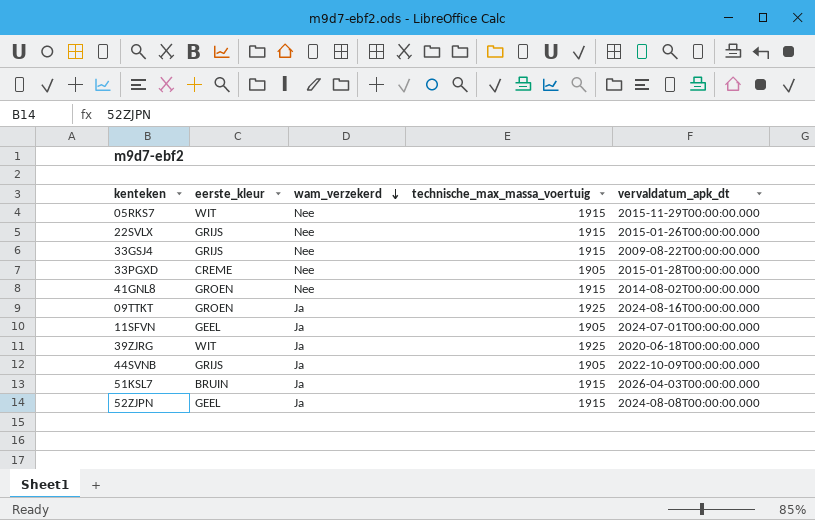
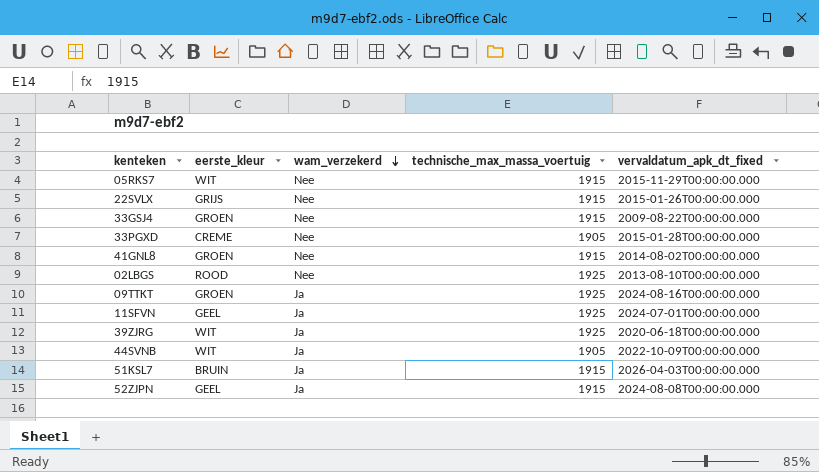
column name: vervaldatum_apk_dt -> vervaldatum_apk_dt_fixed
33GSJ4 | eerste_kleur: GRIJS -> GROEN
row 02LBGS: none -> ROOD | Nee | 1925 | 2013-08-10T00:00:00.000
11SFVN | technische_max_massa_voertuig: 1905 -> 1925
44SVNB | eerste_kleur: GRIJS -> WIT

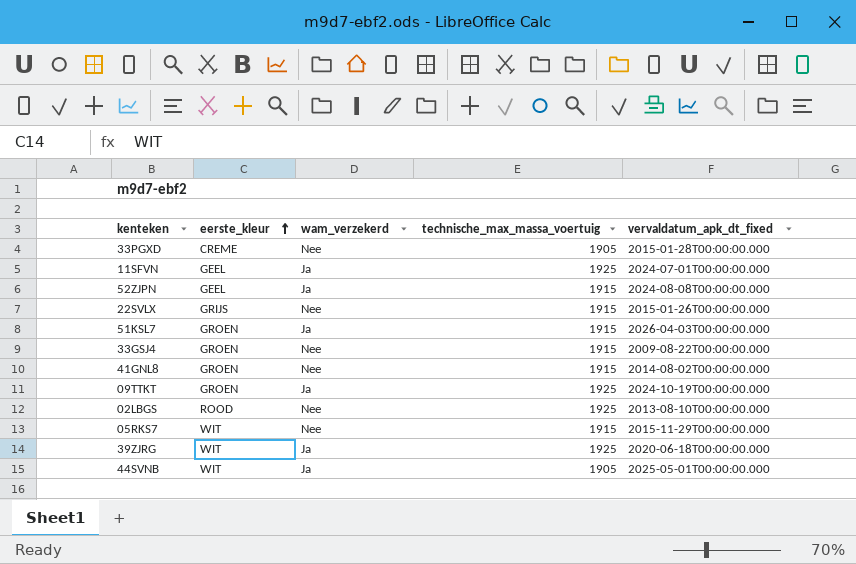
row order: wam_verzekerd descending -> eerste_kleur ascending
51KSL7 | eerste_kleur: BRUIN -> GROEN
09TTKT | vervaldatum_apk_dt_fixed: 2024-08-16T00:00:00.000 -> 2024-10-19T00:00:00.000
44SVNB | vervaldatum_apk_dt_fixed: 2022-10-09T00:00:00.000 -> 2025-05-01T00:00:00.000

